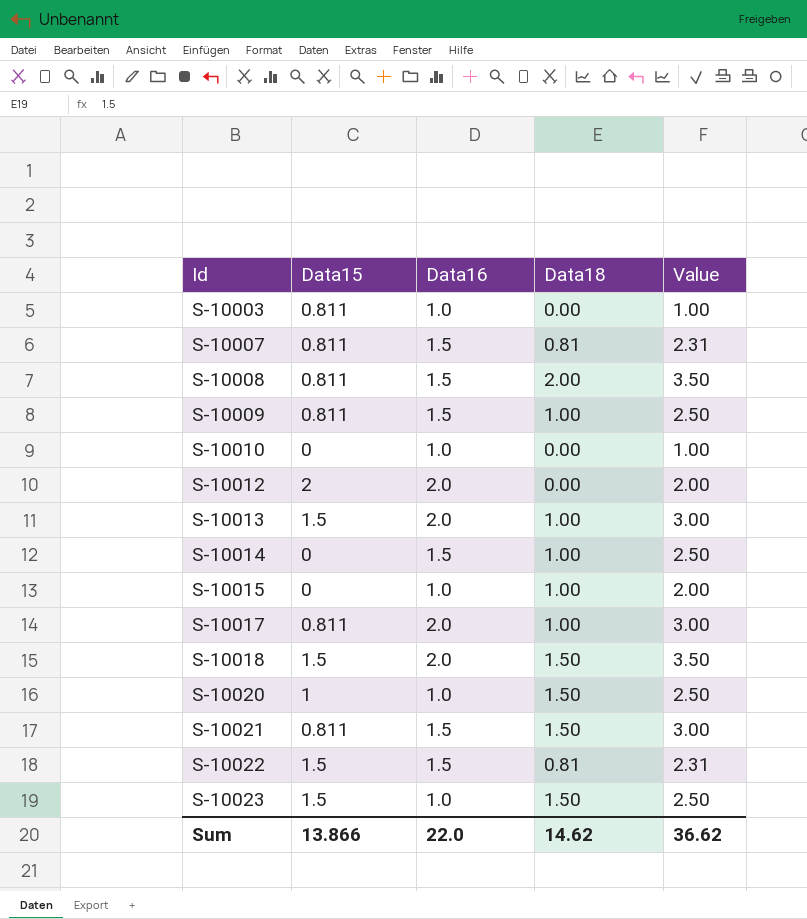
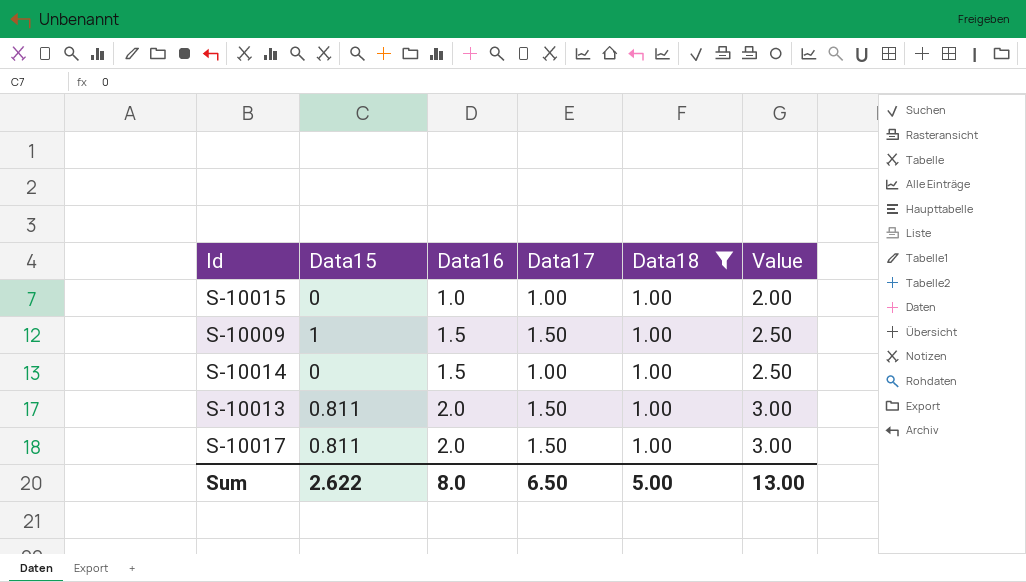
filter: none -> Data18 = 1.00
row order: Id ascending -> Data16 ascending
column Data17 | position: none -> 4
S-10009 | Data15: 0.811 -> 1
S-10013 | Data15: 1.5 -> 0.811
Sum | Data15: 13.866 -> 2.622
Sum | Data16: 22.0 -> 8.0
Sum | Data18: 14.62 -> 5.00
Sum | Value: 36.62 -> 13.00

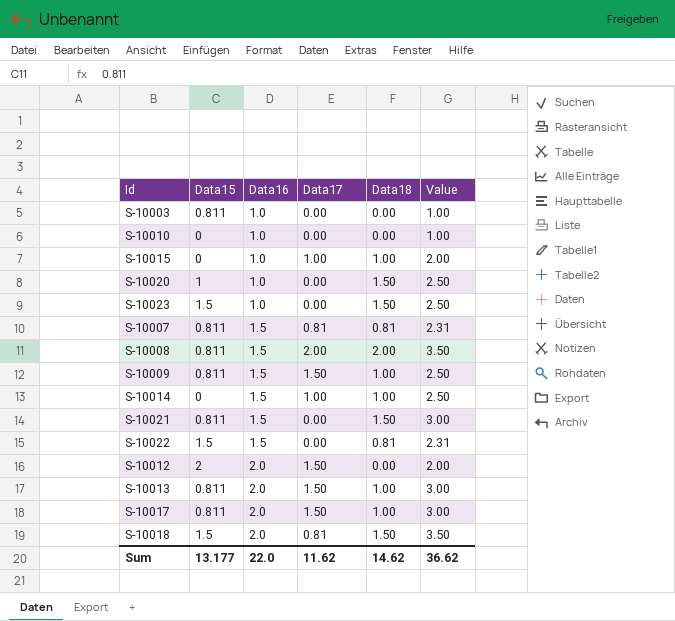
filter: Data18 = 1.00 -> none
S-10009 | Data15: 1 -> 0.811
Sum | Data15: 2.622 -> 13.177
Sum | Data16: 8.0 -> 22.0
Sum | Data17: 6.50 -> 11.62
Sum | Data18: 5.00 -> 14.62
Sum | Value: 13.00 -> 36.62

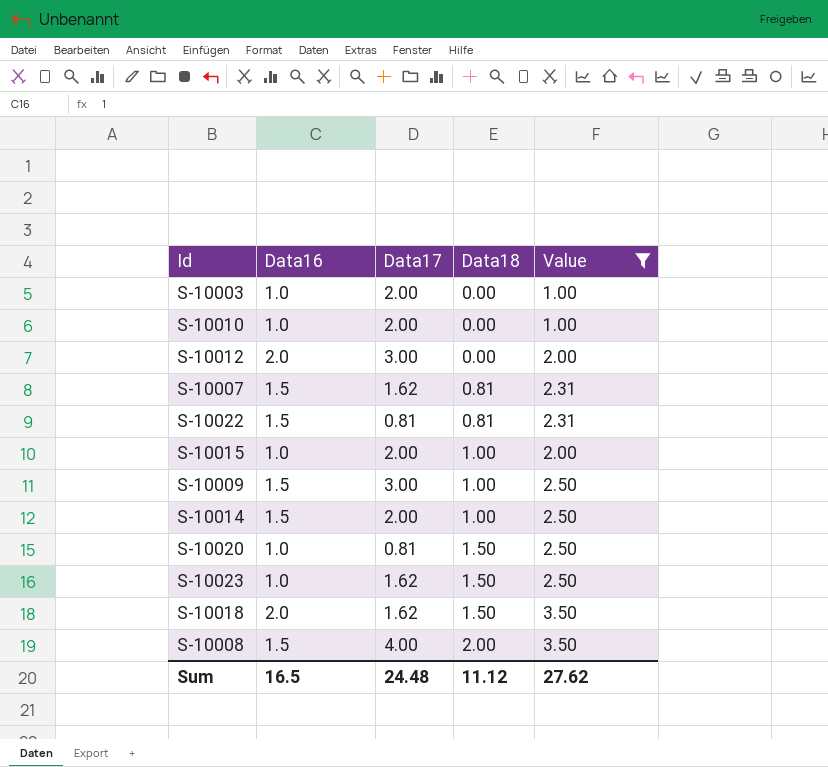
filter: none -> Value != 3.00
row order: Data16 ascending -> Data18 ascending
column Data15 | position: 2 -> none
S-10003 | Data17: 0.00 -> 2.00
S-10010 | Data17: 0.00 -> 2.00
S-10012 | Data17: 1.50 -> 3.00
S-10007 | Data17: 0.81 -> 1.62
S-10022 | Data17: 0.00 -> 0.81
S-10015 | Data17: 1.00 -> 2.00
S-10009 | Data17: 1.50 -> 3.00
S-10014 | Data17: 1.00 -> 2.00
S-10020 | Data17: 0.00 -> 0.81
S-10023 | Data17: 0.00 -> 1.62
S-10018 | Data17: 0.81 -> 1.62
S-10008 | Data17: 2.00 -> 4.00
Sum | Data16: 22.0 -> 16.5
Sum | Data17: 11.62 -> 24.48
Sum | Data18: 14.62 -> 11.12
Sum | Value: 36.62 -> 27.62

